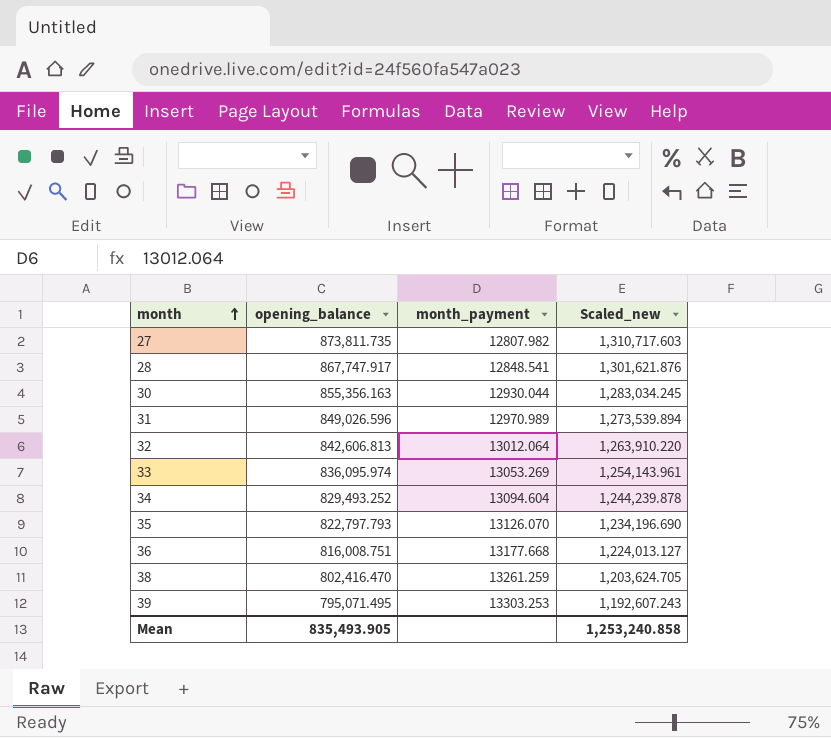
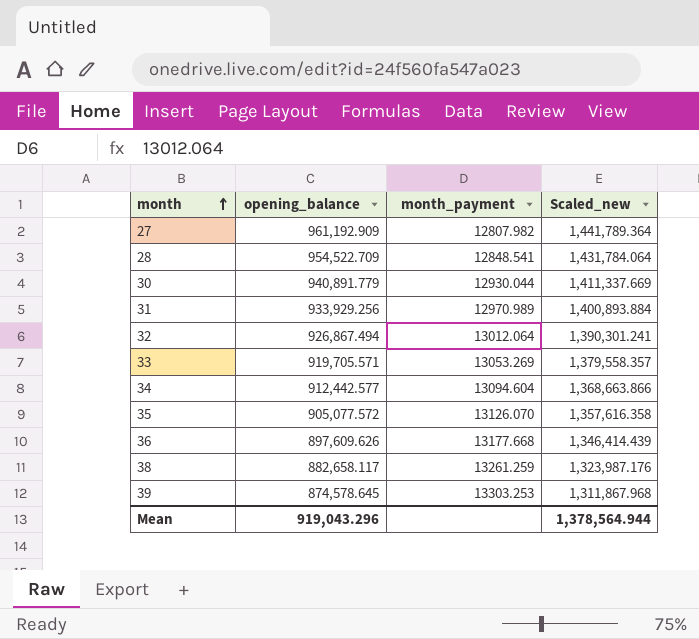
27 | opening_balance: 873,811.735 -> 961,192.909
27 | Scaled_new: 1,310,717.603 -> 1,441,789.364
28 | opening_balance: 867,747.917 -> 954,522.709
28 | Scaled_new: 1,301,621.876 -> 1,431,784.064
30 | opening_balance: 855,356.163 -> 940,891.779
30 | Scaled_new: 1,283,034.245 -> 1,411,337.669
31 | opening_balance: 849,026.596 -> 933,929.256
31 | Scaled_new: 1,273,539.894 -> 1,400,893.884
32 | opening_balance: 842,606.813 -> 926,867.494
32 | Scaled_new: 1,263,910.220 -> 1,390,301.241
33 | opening_balance: 836,095.974 -> 919,705.571
33 | Scaled_new: 1,254,143.961 -> 1,379,558.357
34 | opening_balance: 829,493.252 -> 912,442.577
34 | Scaled_new: 1,244,239.878 -> 1,368,663.866
35 | opening_balance: 822,797.793 -> 905,077.572
35 | Scaled_new: 1,234,196.690 -> 1,357,616.358
36 | opening_balance: 816,008.751 -> 897,609.626
36 | Scaled_new: 1,224,013.127 -> 1,346,414.439
38 | opening_balance: 802,416.470 -> 882,658.117
38 | Scaled_new: 1,203,624.705 -> 1,323,987.176
39 | opening_balance: 795,071.495 -> 874,578.645
39 | Scaled_new: 1,192,607.243 -> 1,311,867.968
Mean | opening_balance: 835,493.905 -> 919,043.296
Mean | Scaled_new: 1,253,240.858 -> 1,378,564.944

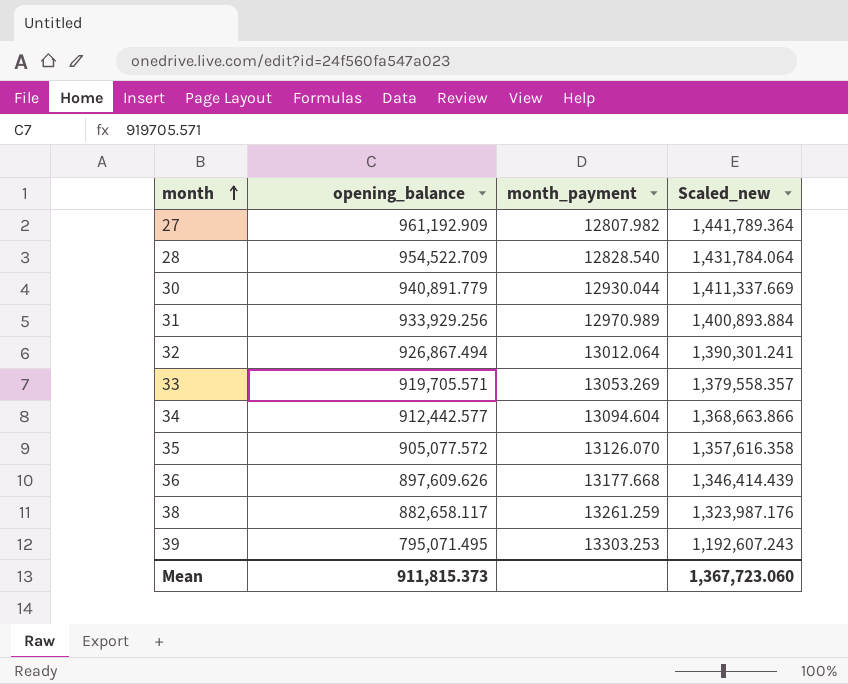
28 | month_payment: 12848.541 -> 12828.540
39 | opening_balance: 874,578.645 -> 795,071.495
39 | Scaled_new: 1,311,867.968 -> 1,192,607.243
Mean | opening_balance: 919,043.296 -> 911,815.373
Mean | Scaled_new: 1,378,564.944 -> 1,367,723.060

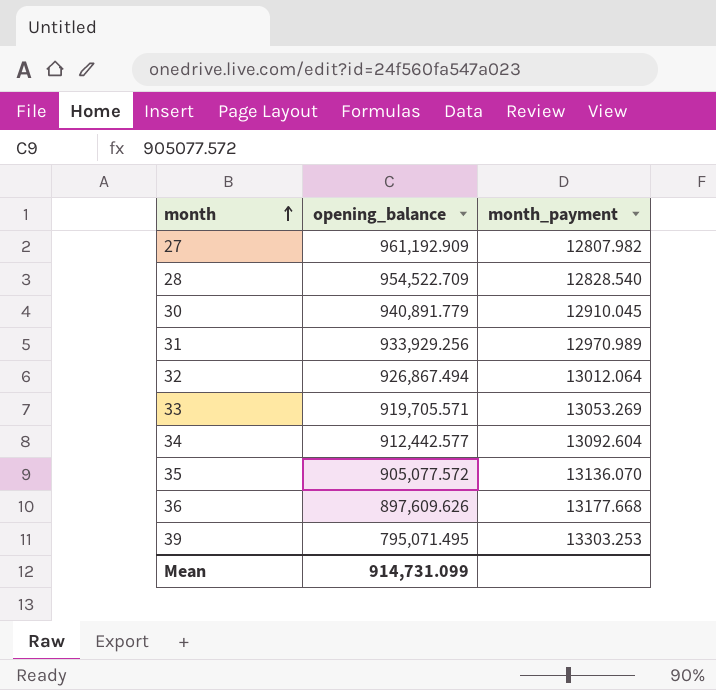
column Scaled_new | formula: [opening_balance] * 1.5 -> none
row 38: 882,658.117 | 13261.259 | 1,323,987.176 -> none
30 | month_payment: 12930.044 -> 12910.045
34 | month_payment: 13094.604 -> 13092.604
35 | month_payment: 13126.070 -> 13136.070
Mean | opening_balance: 911,815.373 -> 914,731.099

